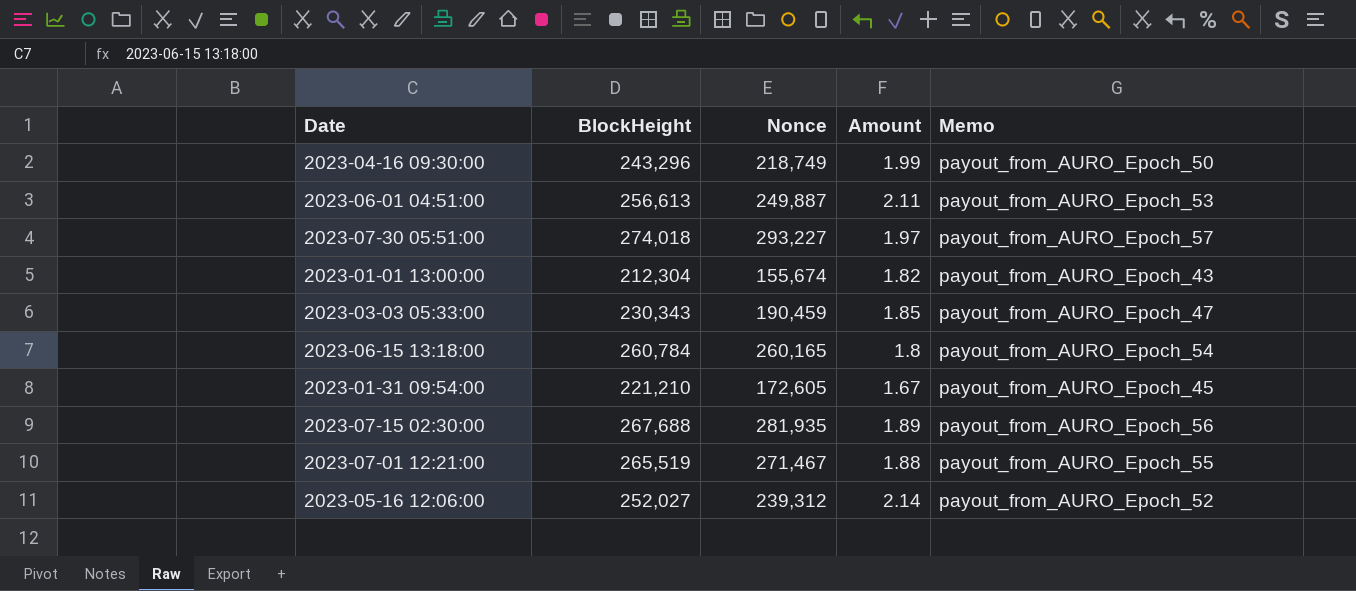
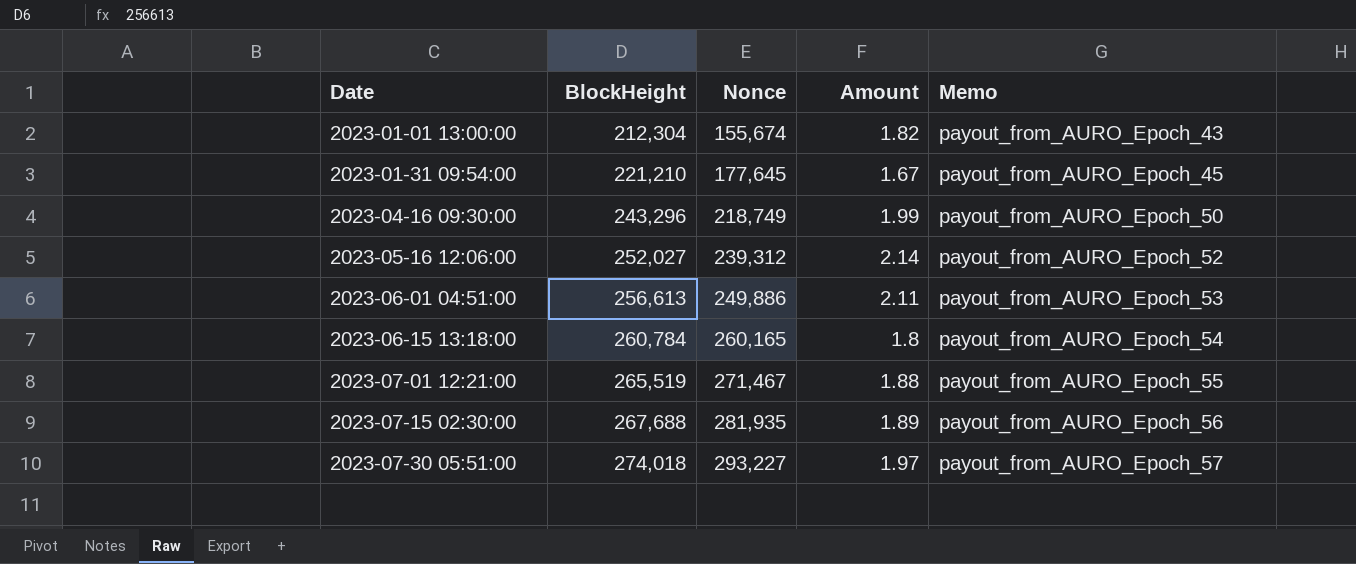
row order: none -> Date ascending
row 2023-03-03 05:33:00: 230,343 | 190,459 | 1.85 | payout_from_AURO_Epoch_47 -> none
2023-01-31 09:54:00 | Nonce: 172,605 -> 177,645
2023-06-01 04:51:00 | Nonce: 249,887 -> 249,886

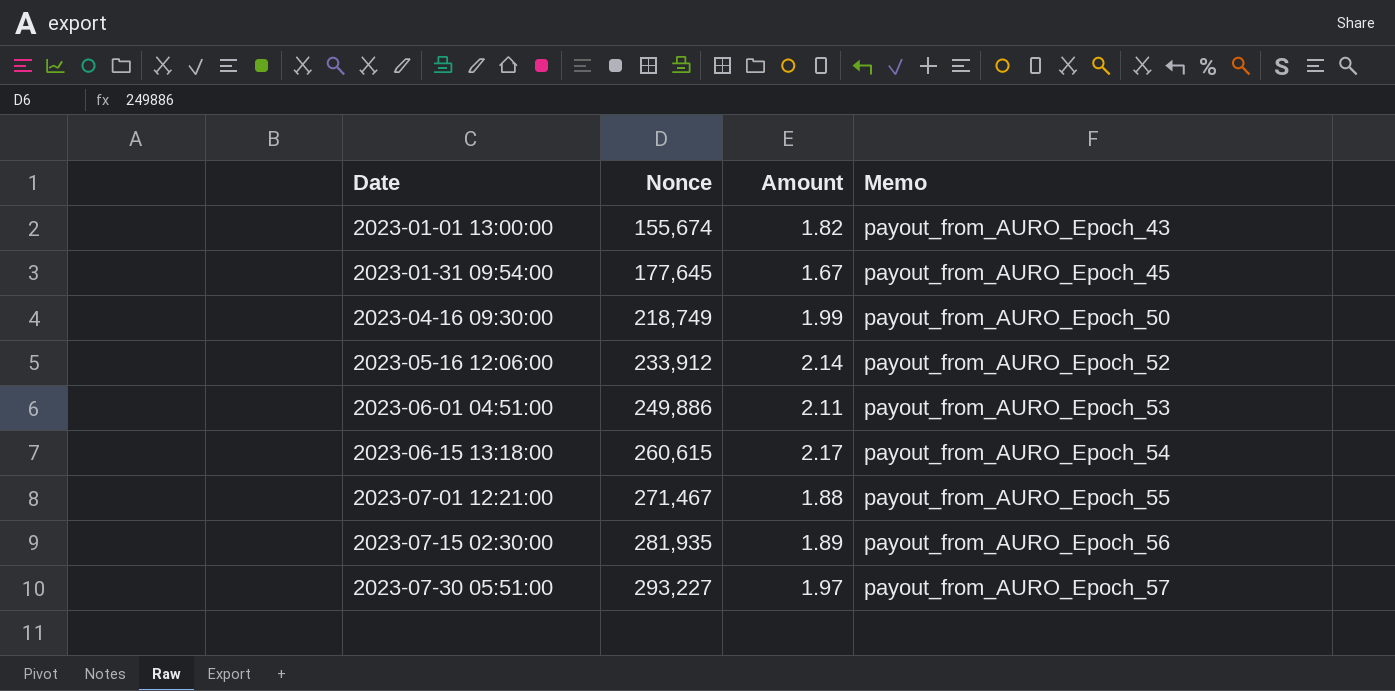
column BlockHeight | position: 2 -> none
2023-05-16 12:06:00 | Nonce: 239,312 -> 233,912
2023-06-15 13:18:00 | Nonce: 260,165 -> 260,615
2023-06-15 13:18:00 | Amount: 1.8 -> 2.17

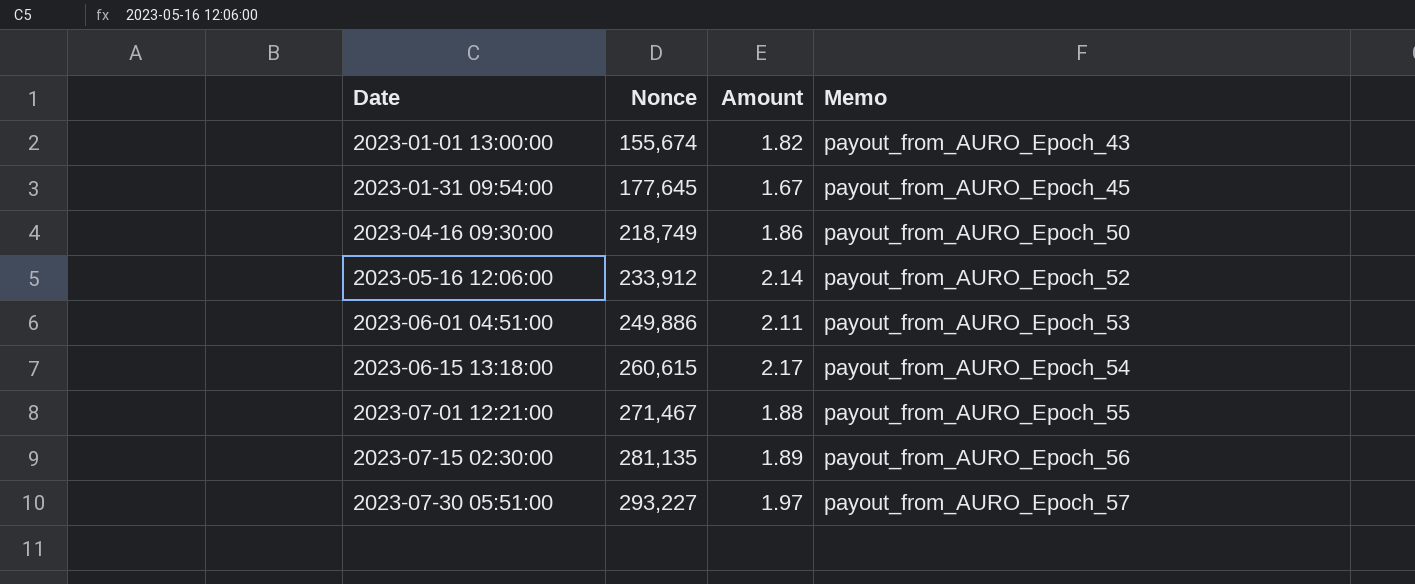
2023-04-16 09:30:00 | Amount: 1.99 -> 1.86
2023-07-15 02:30:00 | Nonce: 281,935 -> 281,135

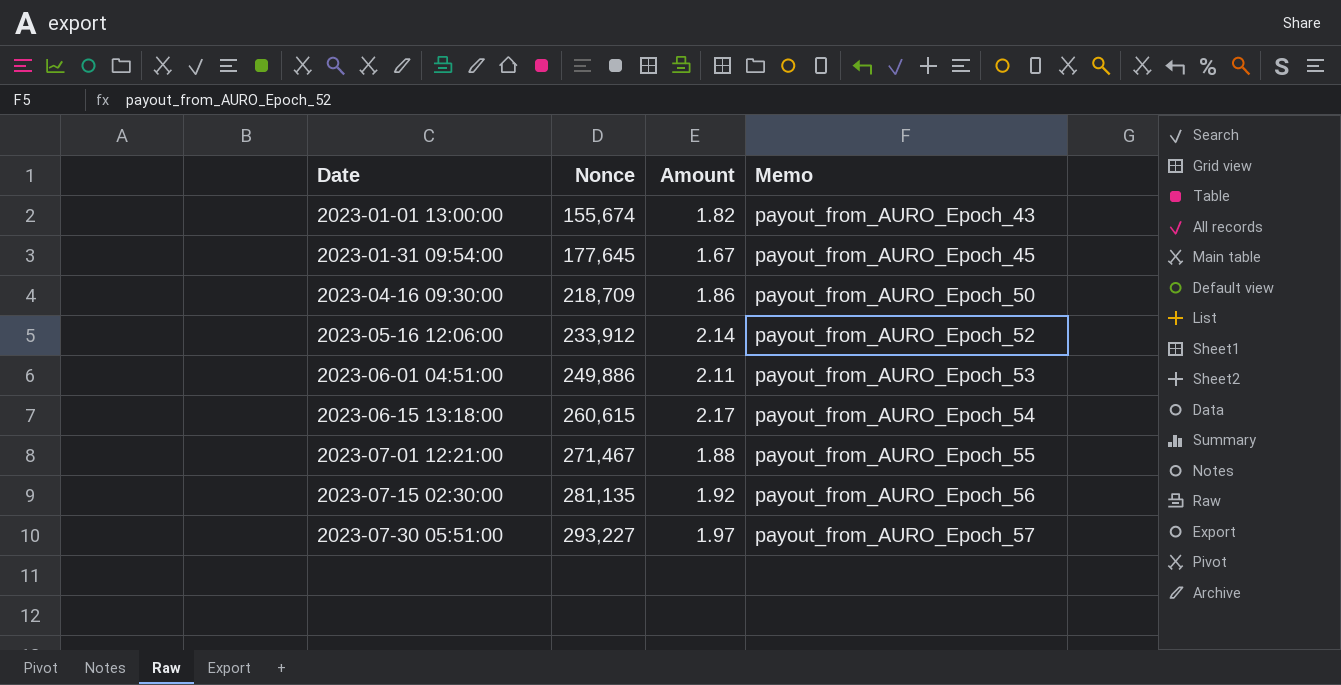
2023-04-16 09:30:00 | Nonce: 218,749 -> 218,709
2023-07-15 02:30:00 | Amount: 1.89 -> 1.92

